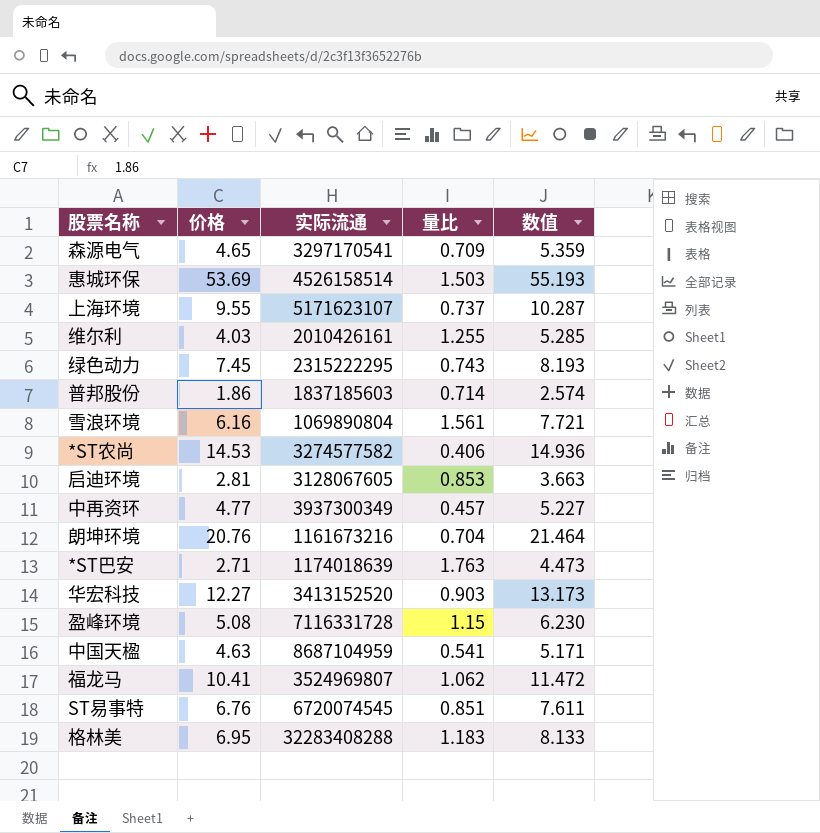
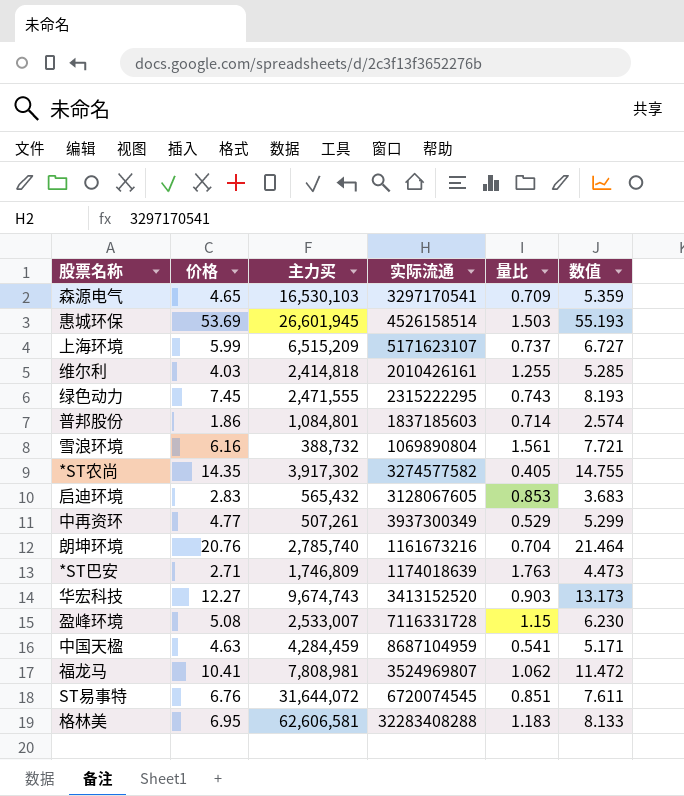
column 主力买 | position: none -> 3
上海环境 | 价格: 9.55 -> 5.99
上海环境 | 数值: 10.287 -> 6.727
*ST农尚 | 价格: 14.53 -> 14.35
*ST农尚 | 量比: 0.406 -> 0.405
*ST农尚 | 数值: 14.936 -> 14.755
启迪环境 | 价格: 2.81 -> 2.83
启迪环境 | 数值: 3.663 -> 3.683
中再资环 | 量比: 0.457 -> 0.529
中再资环 | 数值: 5.227 -> 5.299

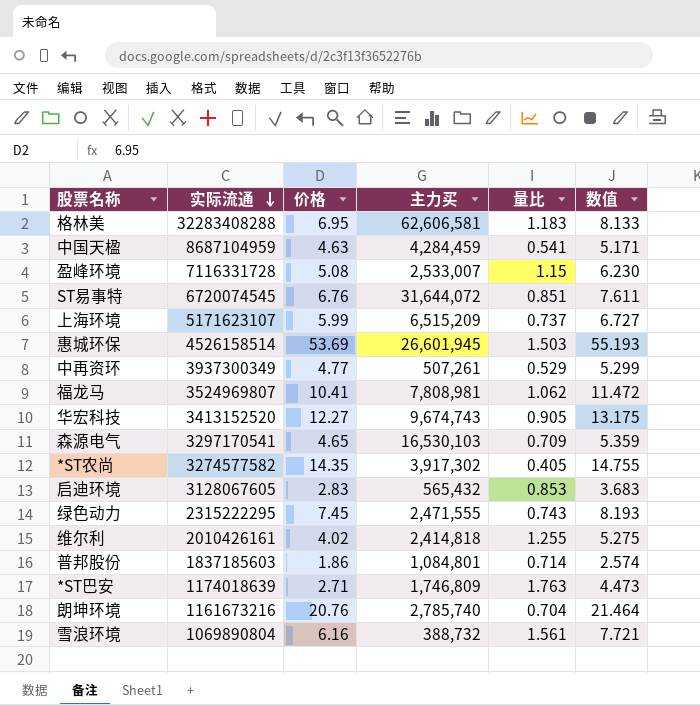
row order: none -> 实际流通 descending
column 实际流通 | position: 4 -> 2
华宏科技 | 量比: 0.903 -> 0.905
华宏科技 | 数值: 13.173 -> 13.175
维尔利 | 价格: 4.03 -> 4.02
维尔利 | 数值: 5.285 -> 5.275

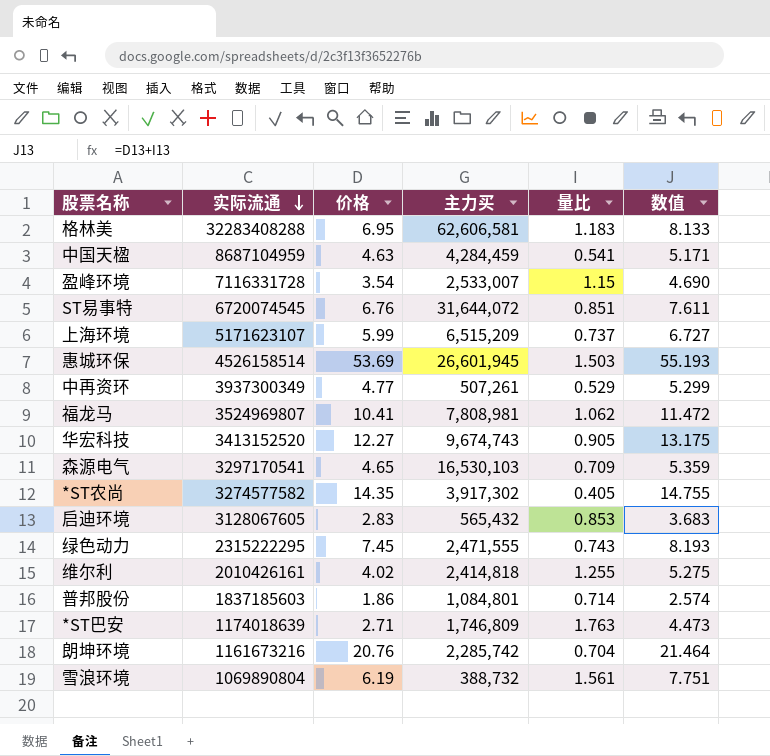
盈峰环境 | 价格: 5.08 -> 3.54
盈峰环境 | 数值: 6.230 -> 4.690
朗坤环境 | 主力买: 2,785,740 -> 2,285,742
雪浪环境 | 价格: 6.16 -> 6.19
雪浪环境 | 数值: 7.721 -> 7.751

